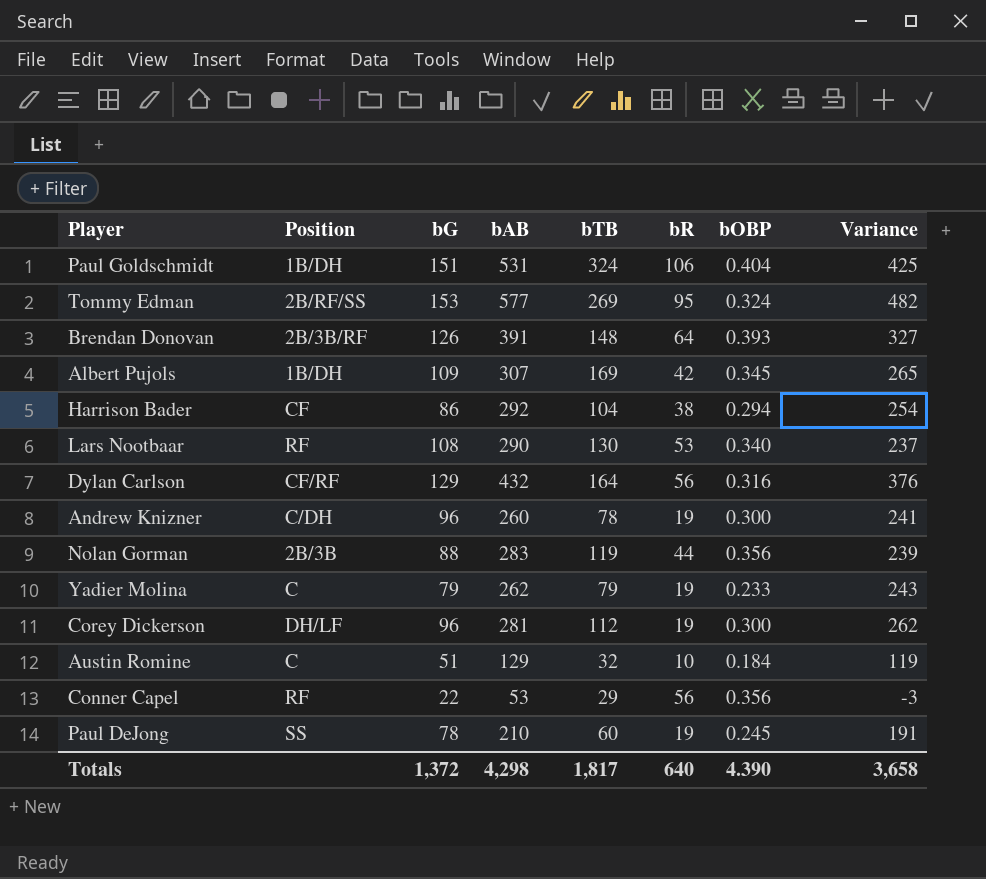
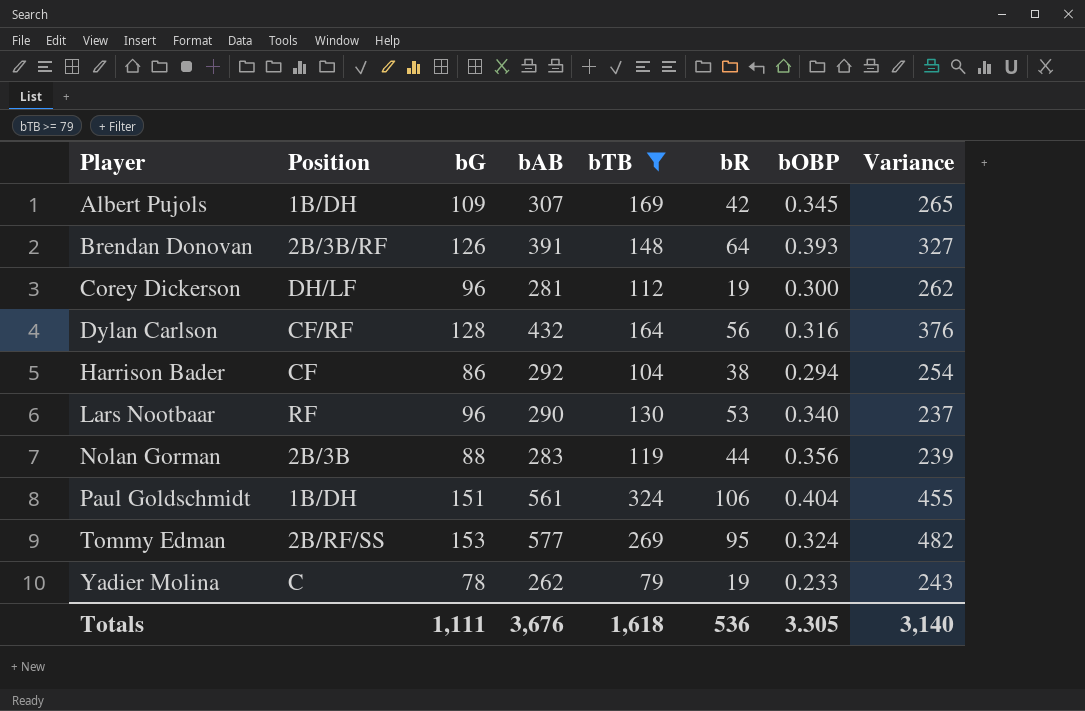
filter: none -> bTB >= 79
row order: none -> Player ascending
Dylan Carlson | bG: 129 -> 128
Lars Nootbaar | bG: 108 -> 96
Paul Goldschmidt | bAB: 531 -> 561
Paul Goldschmidt | Variance: 425 -> 455
Yadier Molina | bG: 79 -> 78
Totals | bG: 1,372 -> 1,111
Totals | bAB: 4,298 -> 3,676
Totals | bTB: 1,817 -> 1,618
Totals | bR: 640 -> 536
Totals | bOBP: 4.390 -> 3.305
Totals | Variance: 3,658 -> 3,140

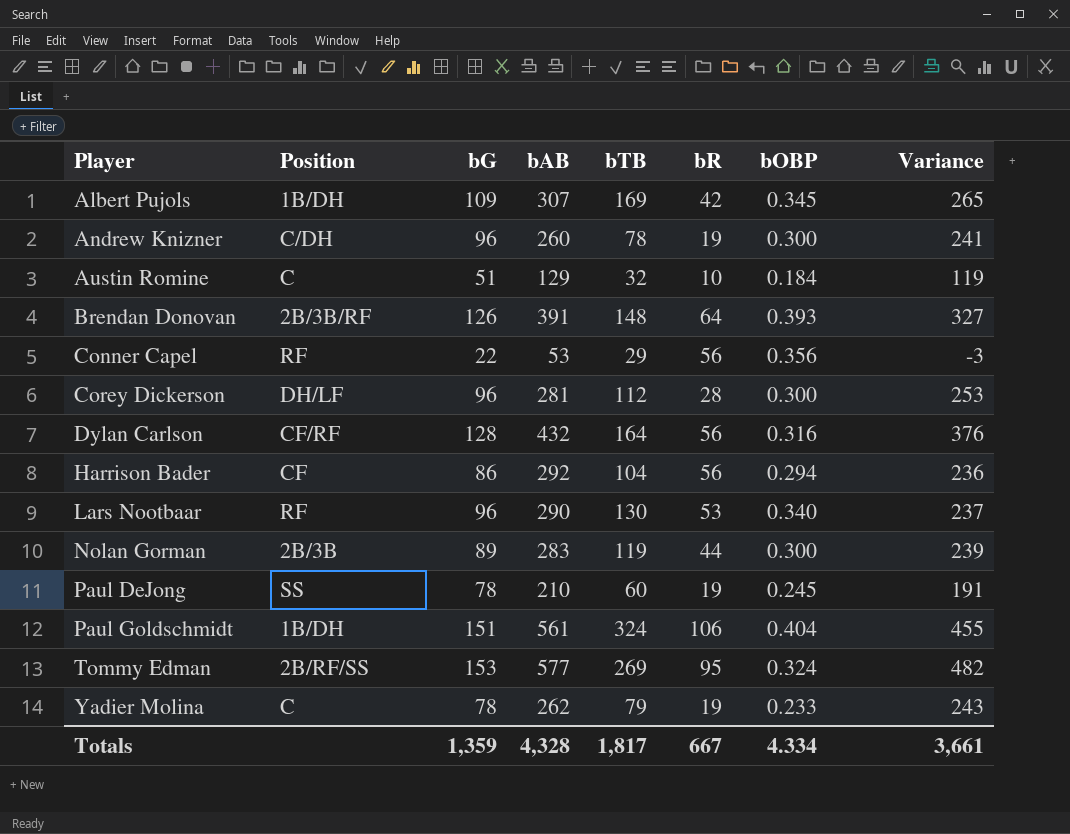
filter: bTB >= 79 -> none
Corey Dickerson | bR: 19 -> 28
Corey Dickerson | Variance: 262 -> 253
Harrison Bader | bR: 38 -> 56
Harrison Bader | Variance: 254 -> 236
Nolan Gorman | bG: 88 -> 89
Nolan Gorman | bOBP: 0.356 -> 0.300
Totals | bG: 1,111 -> 1,359
Totals | bAB: 3,676 -> 4,328
Totals | bTB: 1,618 -> 1,817
Totals | bR: 536 -> 667
Totals | bOBP: 3.305 -> 4.334
Totals | Variance: 3,140 -> 3,661

